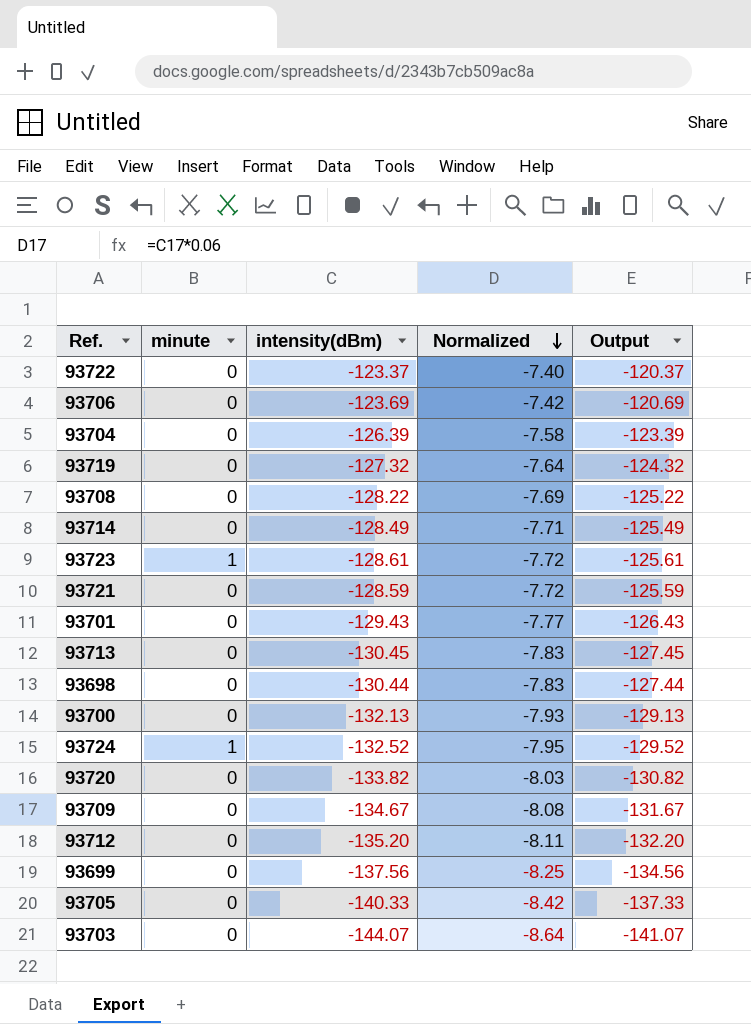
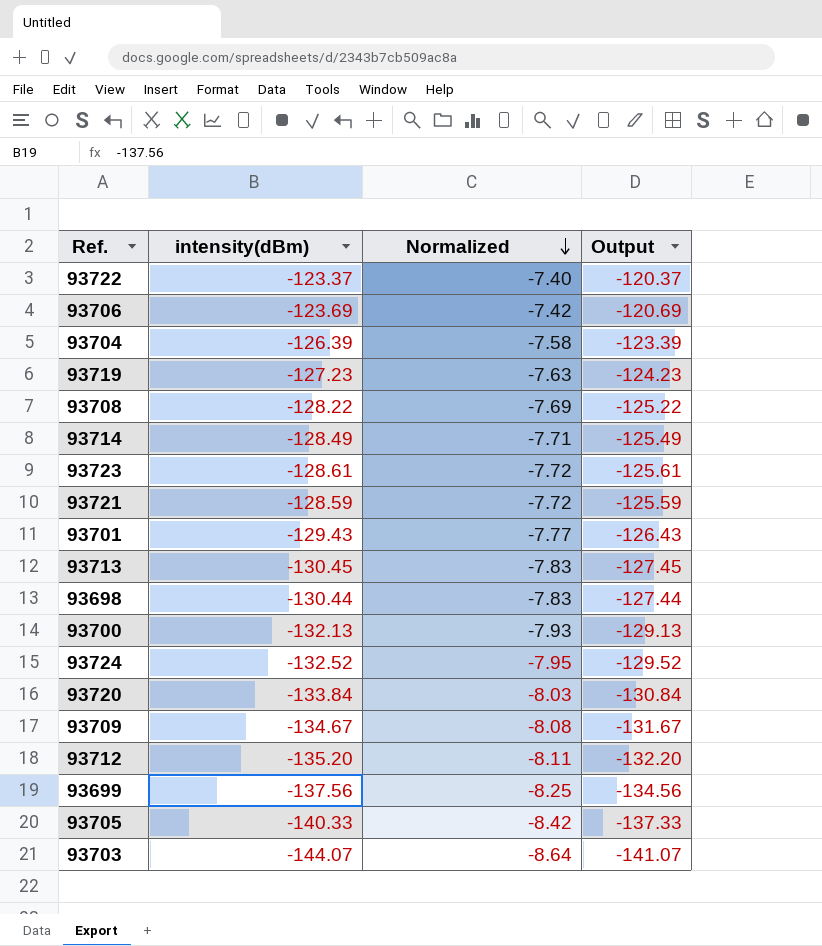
column minute | position: 2 -> none
93719 | intensity(dBm): -127.32 -> -127.23
93719 | Normalized: -7.64 -> -7.63
93719 | Output: -124.32 -> -124.23
93720 | intensity(dBm): -133.82 -> -133.84
93720 | Output: -130.82 -> -130.84

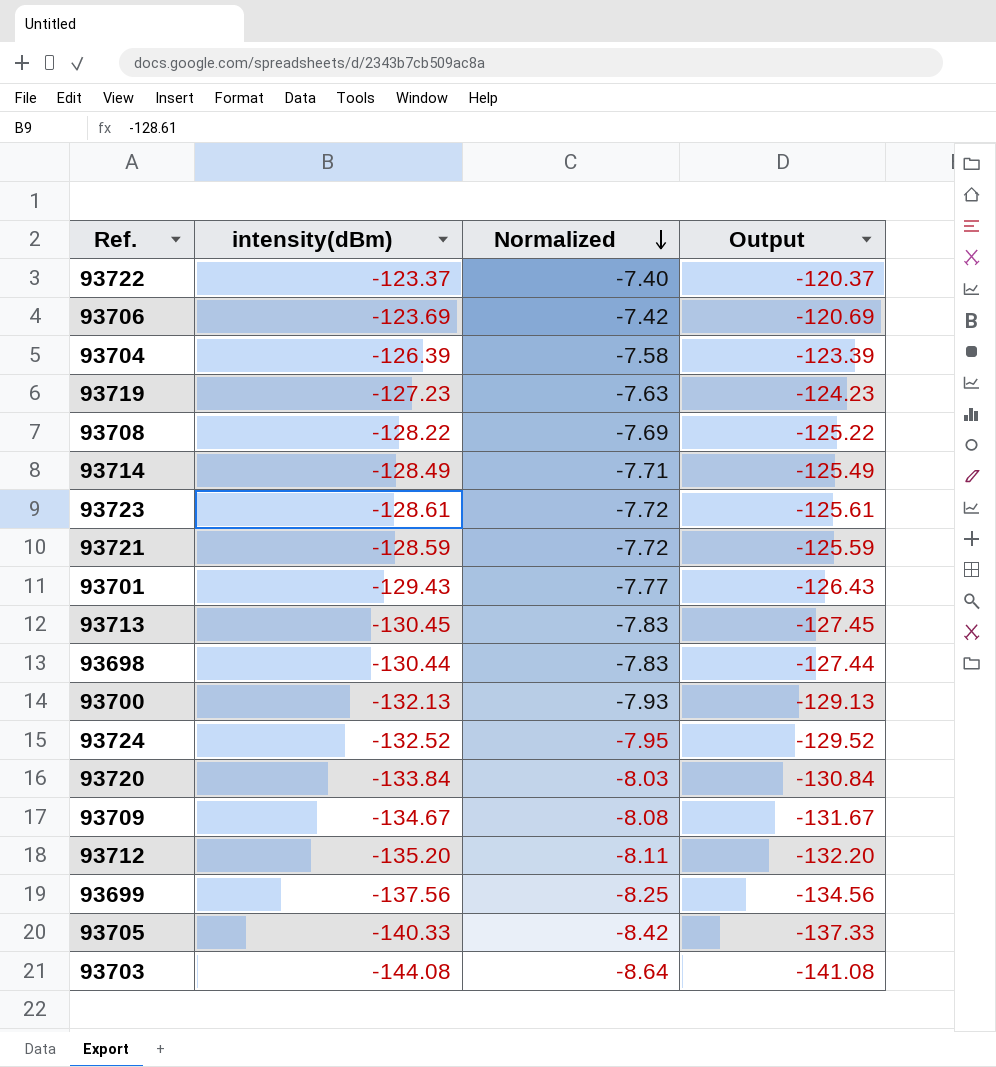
93703 | intensity(dBm): -144.07 -> -144.08
93703 | Output: -141.07 -> -141.08

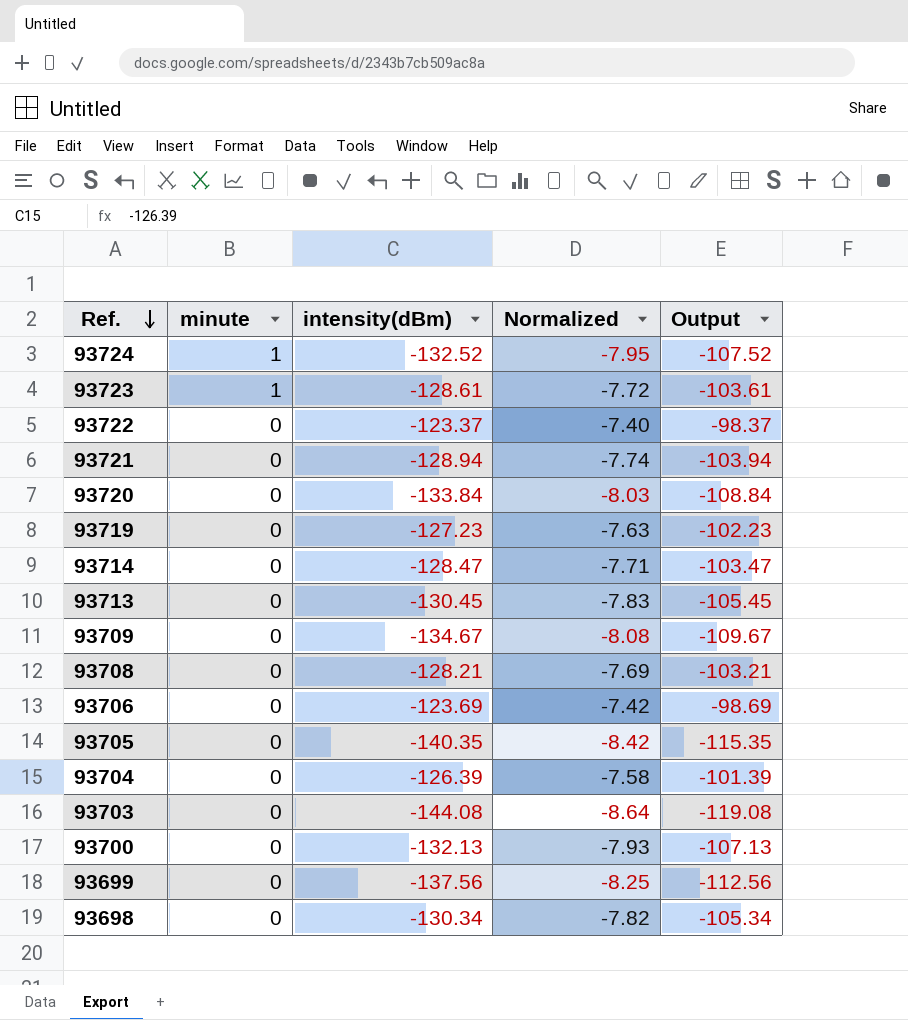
row order: Normalized descending -> Ref. descending
column minute | position: none -> 2
column Output | formula: [intensity(dBm)] + 3 -> [intensity(dBm)] + 25
row 93701: -129.43 | -7.77 | -126.43 -> none
row 93712: -135.20 | -8.11 | -132.20 -> none
93721 | intensity(dBm): -128.59 -> -128.94
93721 | Normalized: -7.72 -> -7.74
93714 | intensity(dBm): -128.49 -> -128.47
93708 | intensity(dBm): -128.22 -> -128.21
93705 | intensity(dBm): -140.33 -> -140.35
93698 | intensity(dBm): -130.44 -> -130.34
93698 | Normalized: -7.83 -> -7.82

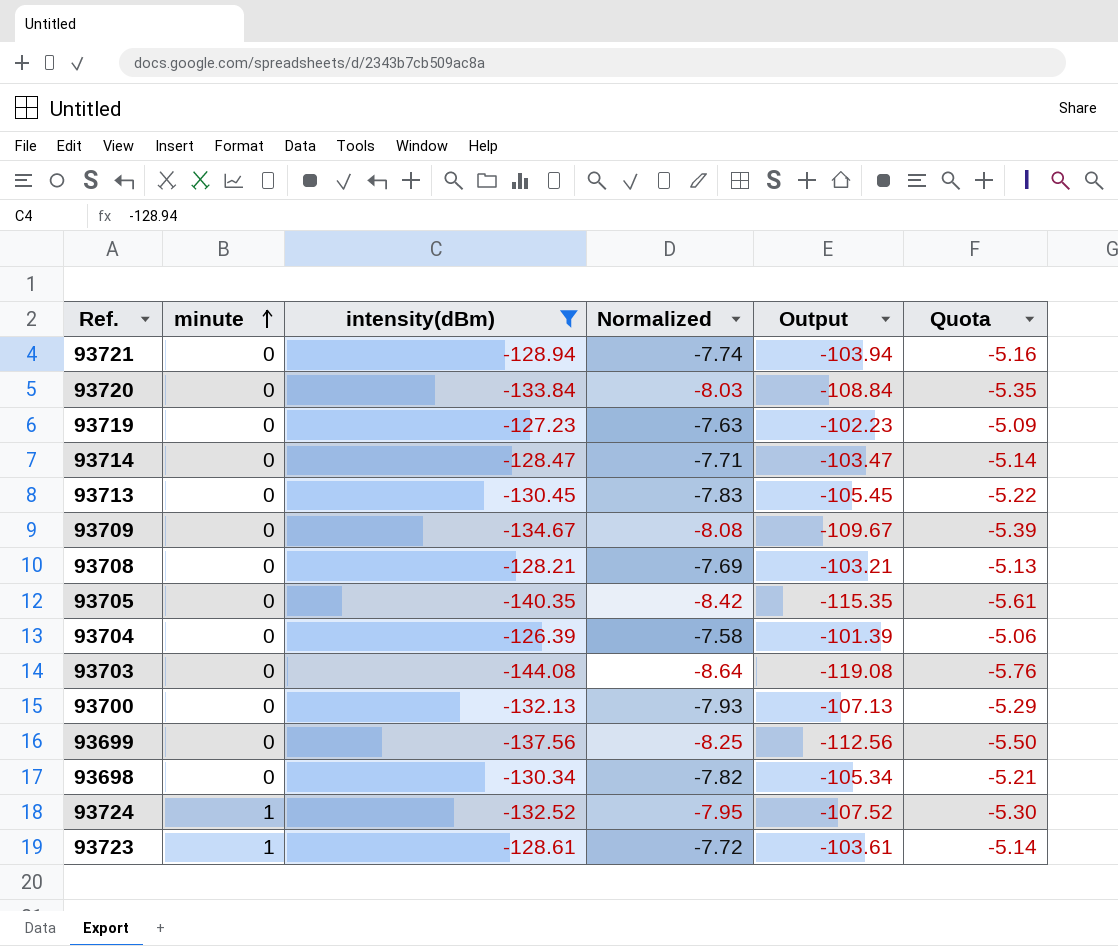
filter: none -> intensity(dBm) <= -126.39
row order: Ref. descending -> minute ascending
column Quota | formula: none -> [intensity(dBm)] * 0.04

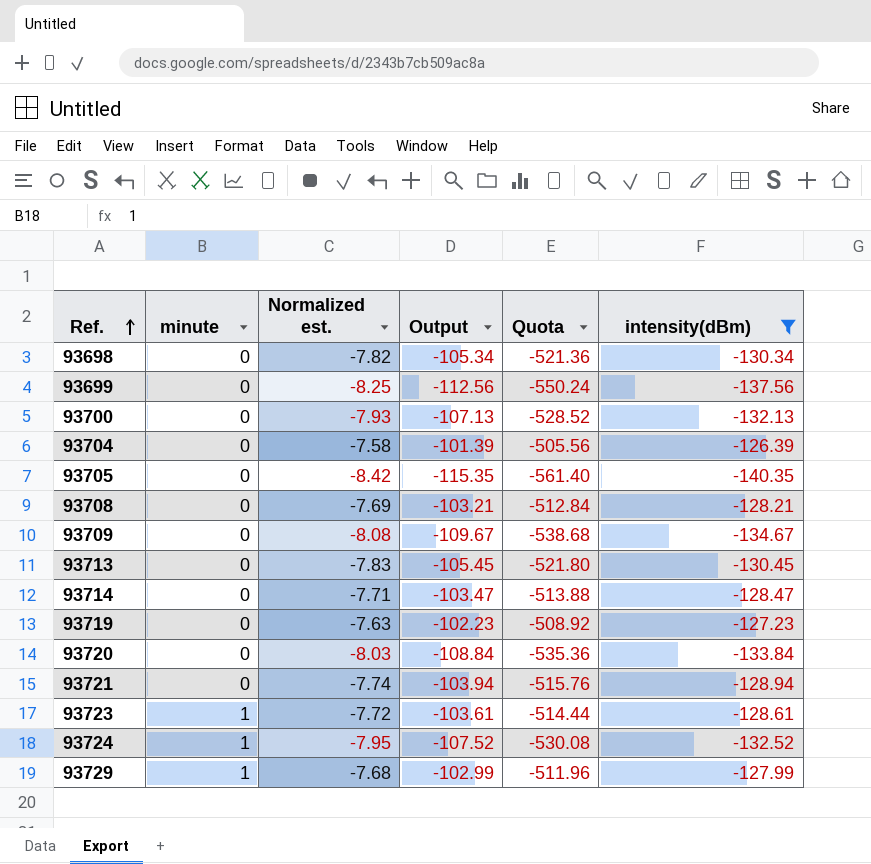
row order: minute ascending -> Ref. ascending
column name: Normalized -> Normalized est.
column Quota | formula: [intensity(dBm)] * 0.04 -> [intensity(dBm)] * 4
column intensity(dBm) | position: 3 -> 6
row 93703: 0 | -144.08 | -8.64 | -119.08 | -5.76 -> none
row 93729: none -> 1 | -7.68 | -102.99 | -511.96 | -127.99

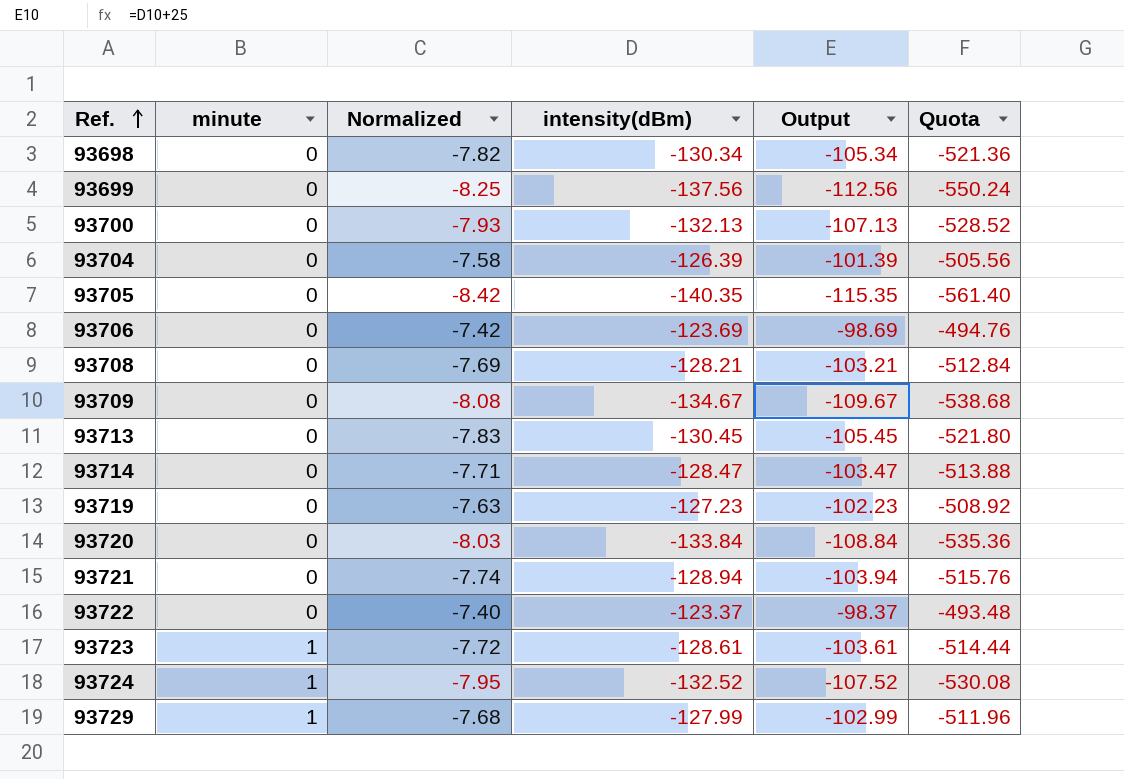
filter: intensity(dBm) <= -126.39 -> none
column name: Normalized est. -> Normalized
column intensity(dBm) | position: 6 -> 4

